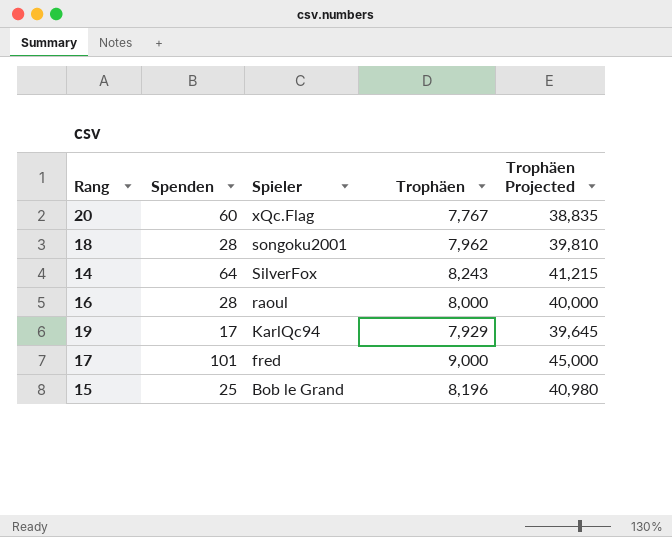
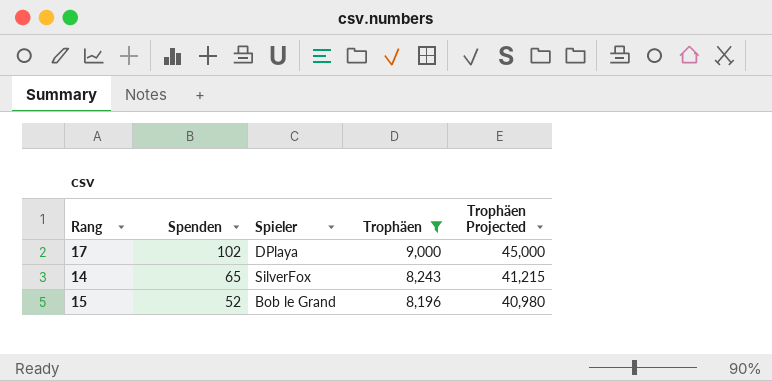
filter: none -> Trophäen >= 8,196
row order: Spieler descending -> Spenden descending
17 | Spenden: 101 -> 102
17 | Spieler: fred -> DPlaya
14 | Spenden: 64 -> 65
15 | Spenden: 25 -> 52

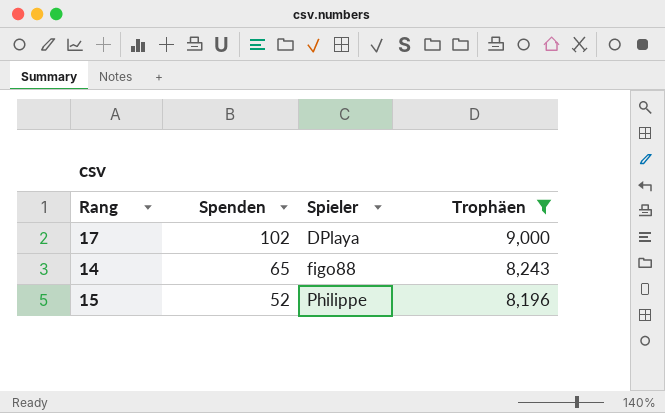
column Trophäen Projected | formula: [Trophäen] * 5 -> none
14 | Spieler: SilverFox -> figo88
15 | Spieler: Bob le Grand -> Philippe

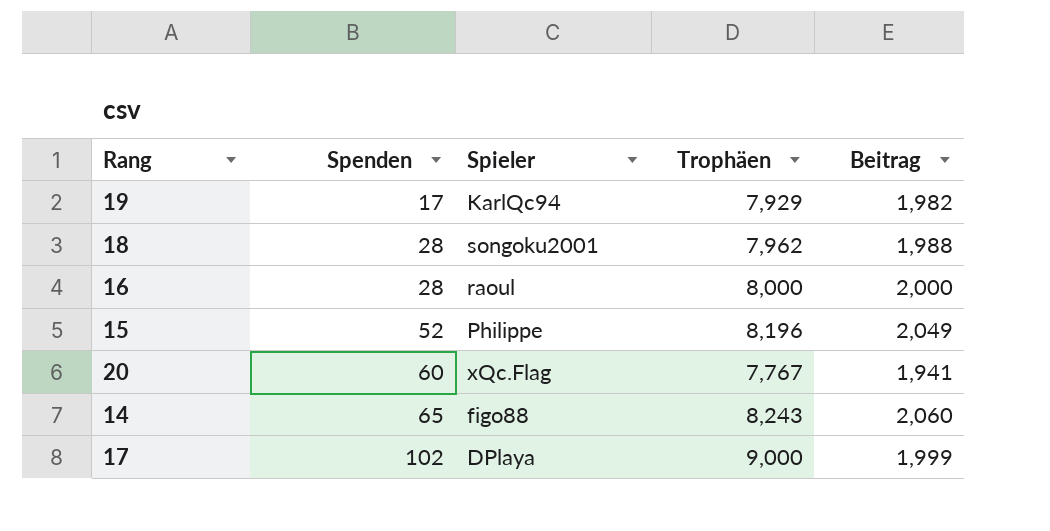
filter: Trophäen >= 8,196 -> none
row order: Spenden descending -> Spenden ascending
column Beitrag | position: none -> 5

